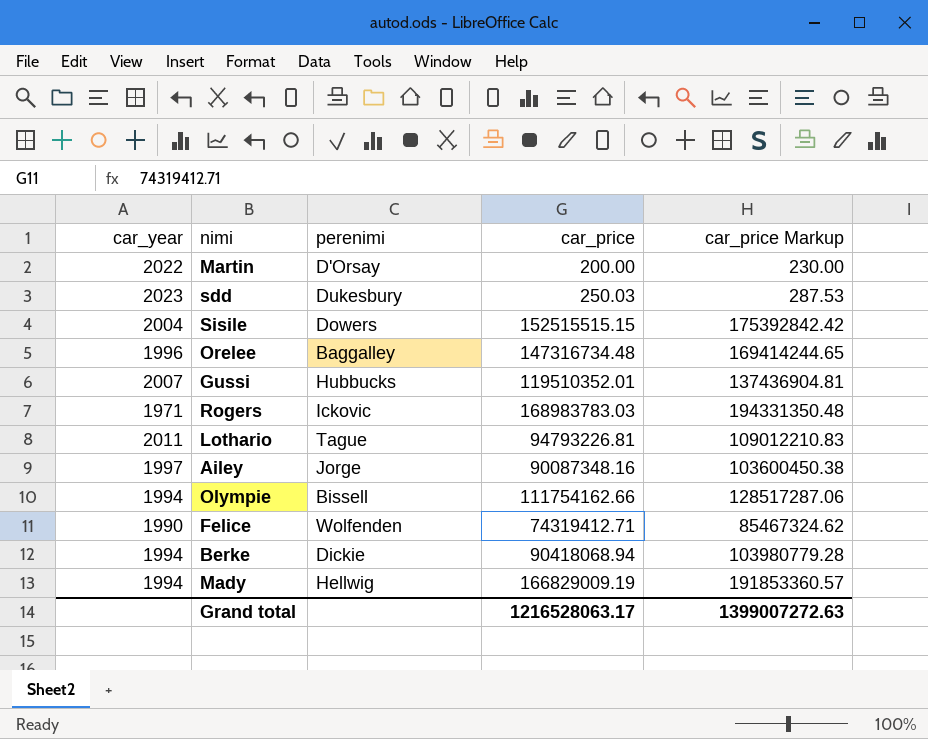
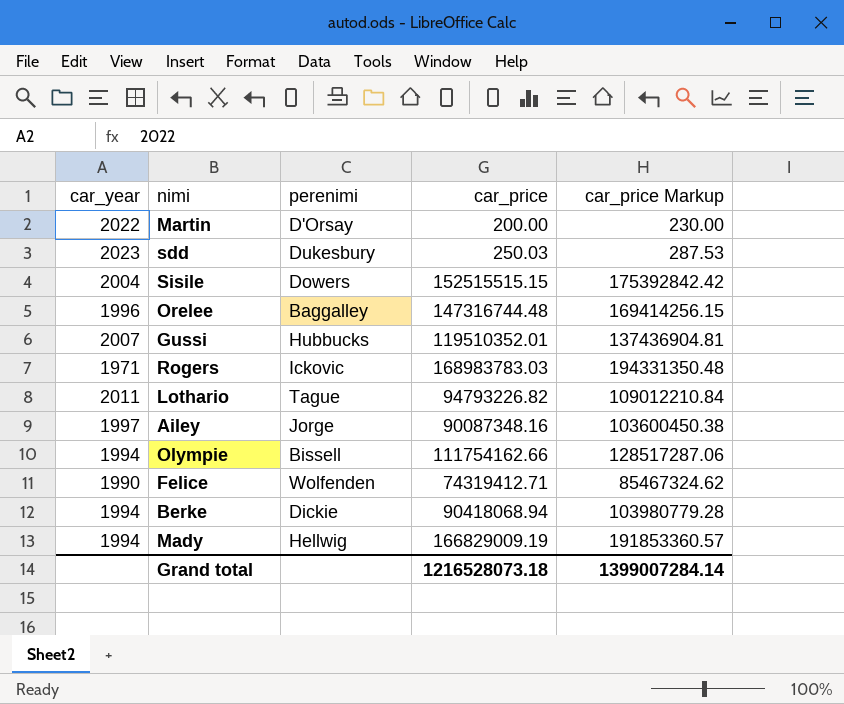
Orelee | car_price: 147316734.48 -> 147316744.48
Orelee | car_price Markup: 169414244.65 -> 169414256.15
Lothario | car_price: 94793226.81 -> 94793226.82
Lothario | car_price Markup: 109012210.83 -> 109012210.84
Grand total | car_price: 1216528063.17 -> 1216528073.18
Grand total | car_price Markup: 1399007272.63 -> 1399007284.14

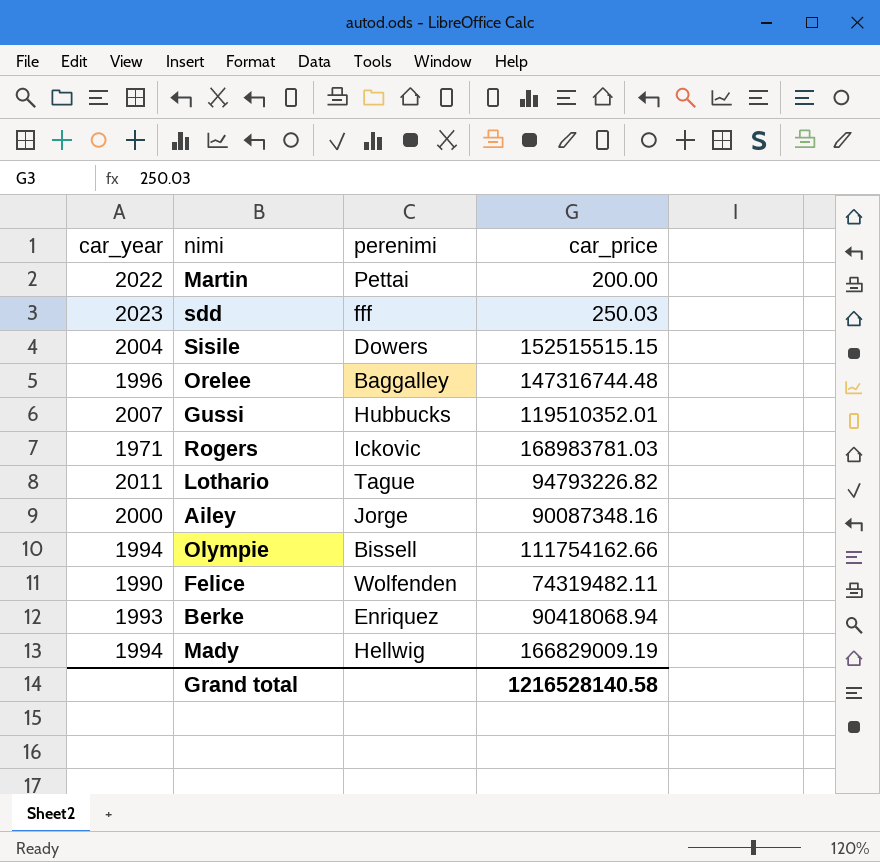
column car_price Markup | formula: [car_price] * 1.15 -> none
Martin | perenimi: D'Orsay -> Pettai
sdd | perenimi: Dukesbury -> fff
Rogers | car_price: 168983783.03 -> 168983781.03
Ailey | car_year: 1997 -> 2000
Felice | car_price: 74319412.71 -> 74319482.11
Berke | car_year: 1994 -> 1993
Berke | perenimi: Dickie -> Enriquez
Grand total | car_price: 1216528073.18 -> 1216528140.58

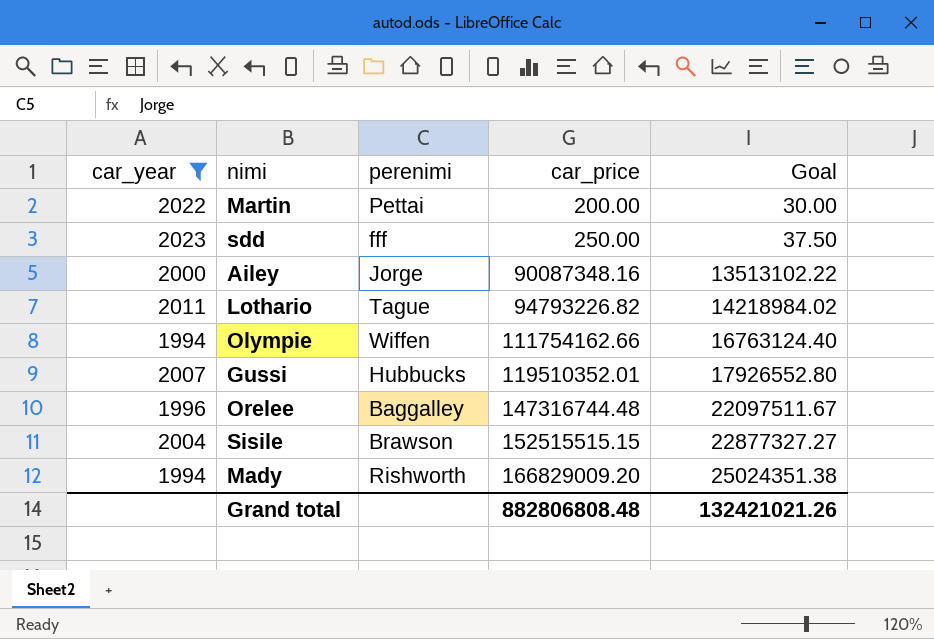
filter: none -> car_year >= 1994
row order: none -> car_price ascending
column Goal | formula: none -> [car_price] * 0.15
sdd | car_price: 250.03 -> 250.00
Olympie | perenimi: Bissell -> Wiffen
Sisile | perenimi: Dowers -> Brawson
Mady | perenimi: Hellwig -> Rishworth
Mady | car_price: 166829009.19 -> 166829009.20
Grand total | car_price: 1216528140.58 -> 882806808.48

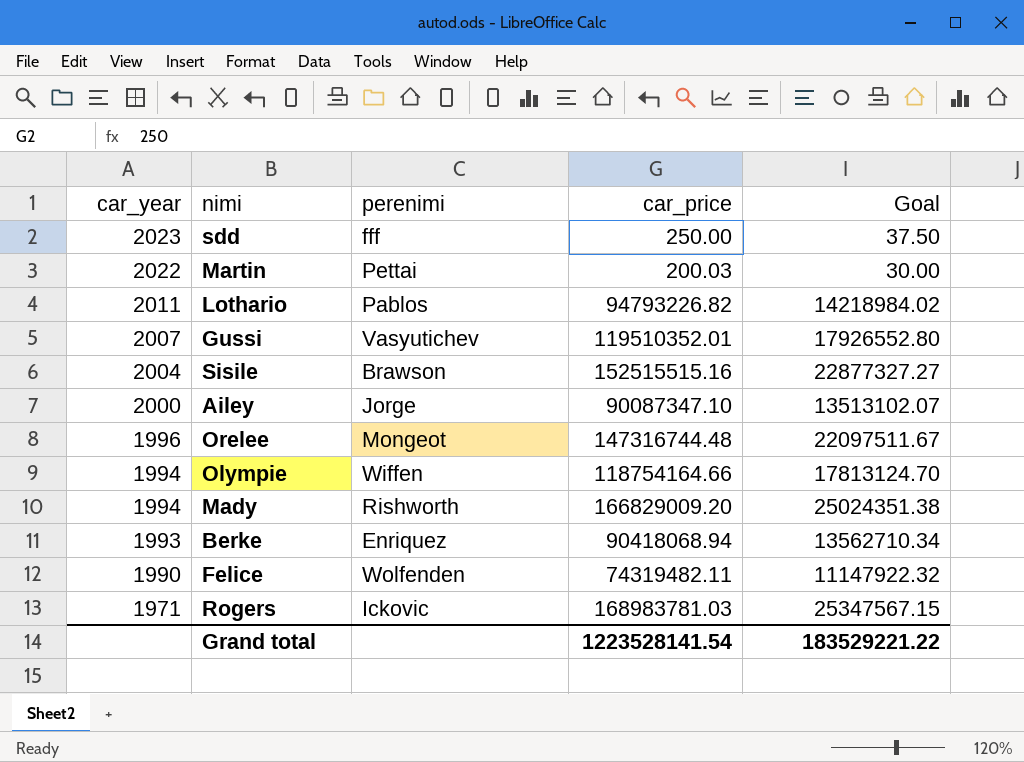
filter: car_year >= 1994 -> none
row order: car_price ascending -> car_year descending
Martin | car_price: 200.00 -> 200.03
Lothario | perenimi: Tague -> Pablos
Gussi | perenimi: Hubbucks -> Vasyutichev
Sisile | car_price: 152515515.15 -> 152515515.16
Ailey | car_price: 90087348.16 -> 90087347.10
Ailey | Goal: 13513102.22 -> 13513102.07
Orelee | perenimi: Baggalley -> Mongeot
Olympie | car_price: 111754162.66 -> 118754164.66
Olympie | Goal: 16763124.40 -> 17813124.70
Grand total | car_price: 882806808.48 -> 1223528141.54
Grand total | Goal: 132421021.26 -> 183529221.22

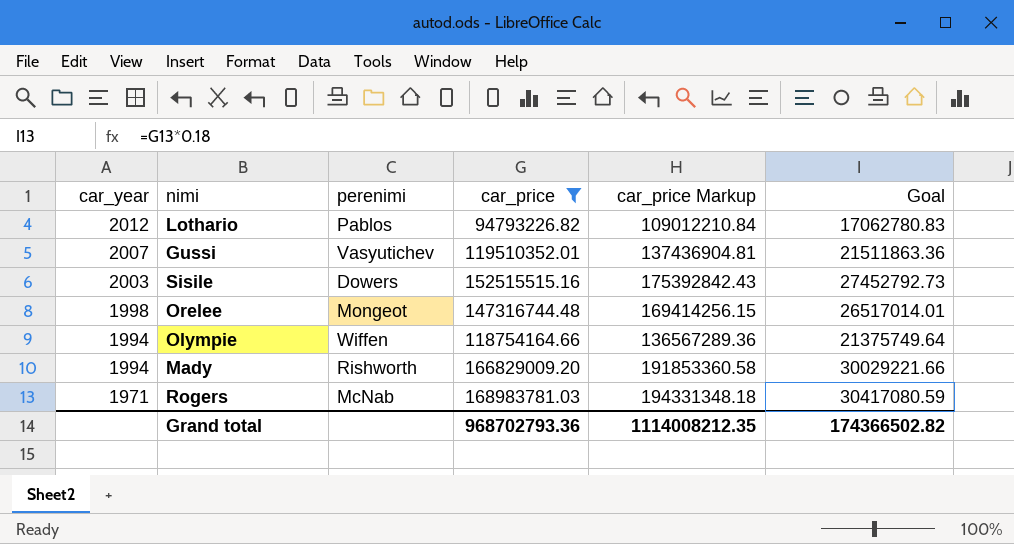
filter: none -> car_price >= 94793226.82
column car_price Markup | formula: none -> [car_price] * 1.15
column Goal | formula: [car_price] * 0.15 -> [car_price] * 0.18
Lothario | car_year: 2011 -> 2012
Sisile | car_year: 2004 -> 2003
Sisile | perenimi: Brawson -> Dowers
Orelee | car_year: 1996 -> 1998
Rogers | perenimi: Ickovic -> McNab
Grand total | car_price: 1223528141.54 -> 968702793.36
Grand total | Goal: 183529221.22 -> 174366502.82

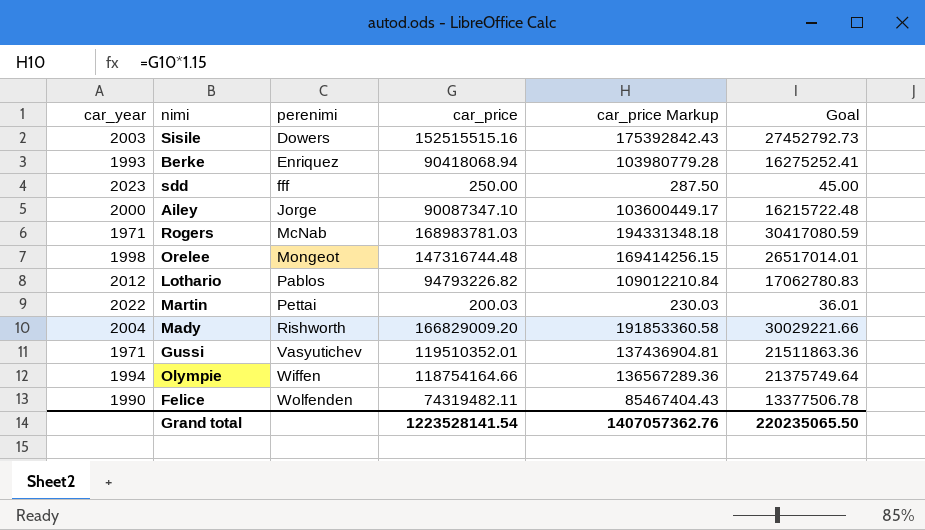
filter: car_price >= 94793226.82 -> none
row order: car_year descending -> perenimi ascending
Mady | car_year: 1994 -> 2004
Gussi | car_year: 2007 -> 1971
Grand total | car_price: 968702793.36 -> 1223528141.54
Grand total | car_price Markup: 1114008212.35 -> 1407057362.76
Grand total | Goal: 174366502.82 -> 220235065.50

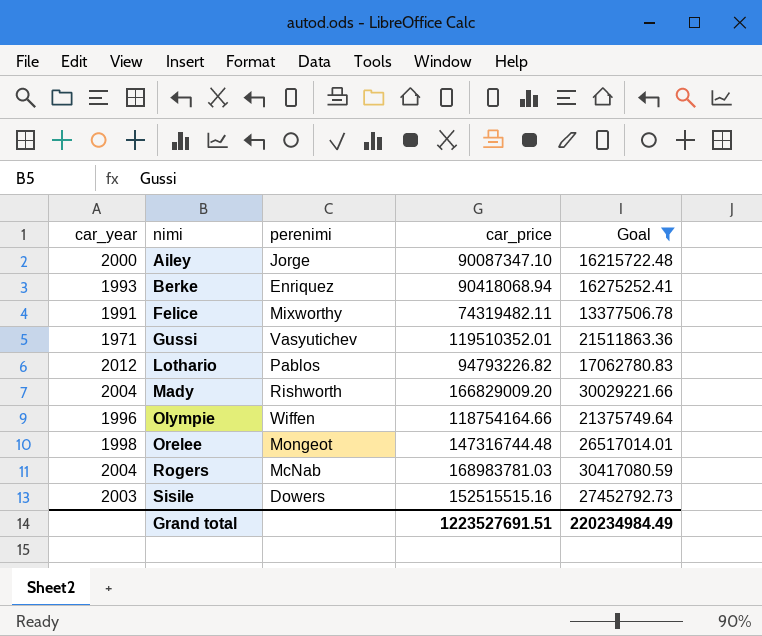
filter: none -> Goal >= 13377506.78
row order: perenimi ascending -> nimi ascending
column car_price Markup | formula: [car_price] * 1.15 -> none
Felice | car_year: 1990 -> 1991
Felice | perenimi: Wolfenden -> Mixworthy
Olympie | car_year: 1994 -> 1996
Rogers | car_year: 1971 -> 2004
Grand total | car_price: 1223528141.54 -> 1223527691.51
Grand total | Goal: 220235065.50 -> 220234984.49

